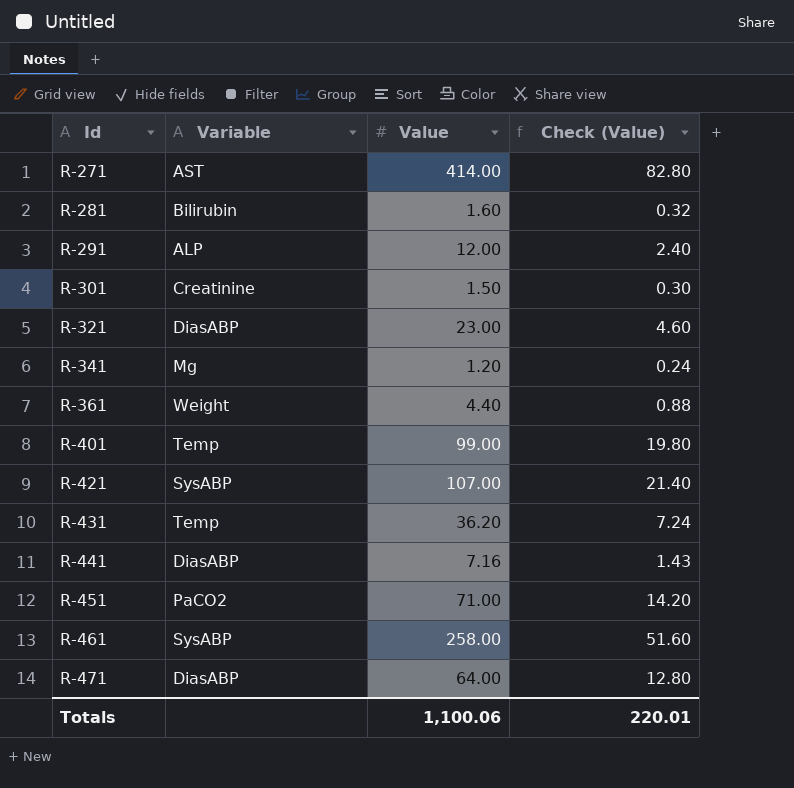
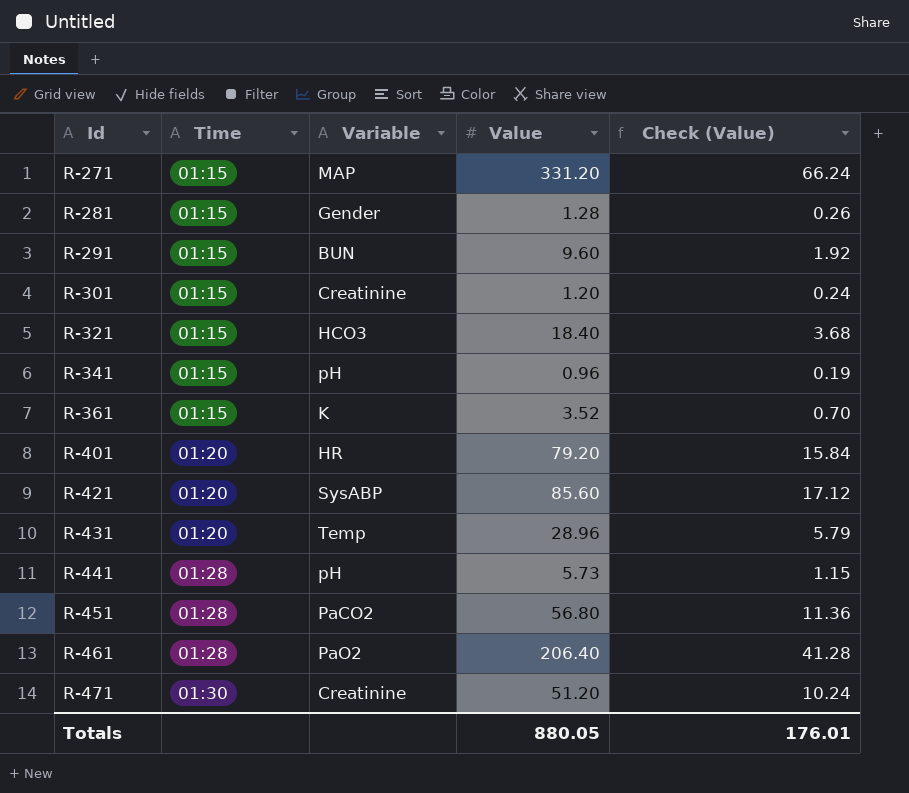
column Time | position: none -> 2
R-271 | Variable: AST -> MAP
R-271 | Value: 414.00 -> 331.20
R-271 | Check (Value): 82.80 -> 66.24
R-281 | Variable: Bilirubin -> Gender
R-281 | Value: 1.60 -> 1.28
R-281 | Check (Value): 0.32 -> 0.26
R-291 | Variable: ALP -> BUN
R-291 | Value: 12.00 -> 9.60
R-291 | Check (Value): 2.40 -> 1.92
R-301 | Value: 1.50 -> 1.20
R-301 | Check (Value): 0.30 -> 0.24
R-321 | Variable: DiasABP -> HCO3
R-321 | Value: 23.00 -> 18.40
R-321 | Check (Value): 4.60 -> 3.68
R-341 | Variable: Mg -> pH
R-341 | Value: 1.20 -> 0.96
R-341 | Check (Value): 0.24 -> 0.19
R-361 | Variable: Weight -> K
R-361 | Value: 4.40 -> 3.52
R-361 | Check (Value): 0.88 -> 0.70
R-401 | Variable: Temp -> HR
R-401 | Value: 99.00 -> 79.20
R-401 | Check (Value): 19.80 -> 15.84
R-421 | Value: 107.00 -> 85.60
R-421 | Check (Value): 21.40 -> 17.12
R-431 | Value: 36.20 -> 28.96
R-431 | Check (Value): 7.24 -> 5.79
R-441 | Variable: DiasABP -> pH
R-441 | Value: 7.16 -> 5.73
R-441 | Check (Value): 1.43 -> 1.15
R-451 | Value: 71.00 -> 56.80
R-451 | Check (Value): 14.20 -> 11.36
R-461 | Variable: SysABP -> PaO2
R-461 | Value: 258.00 -> 206.40
R-461 | Check (Value): 51.60 -> 41.28
R-471 | Variable: DiasABP -> Creatinine
R-471 | Value: 64.00 -> 51.20
R-471 | Check (Value): 12.80 -> 10.24
Totals | Value: 1,100.06 -> 880.05
Totals | Check (Value): 220.01 -> 176.01

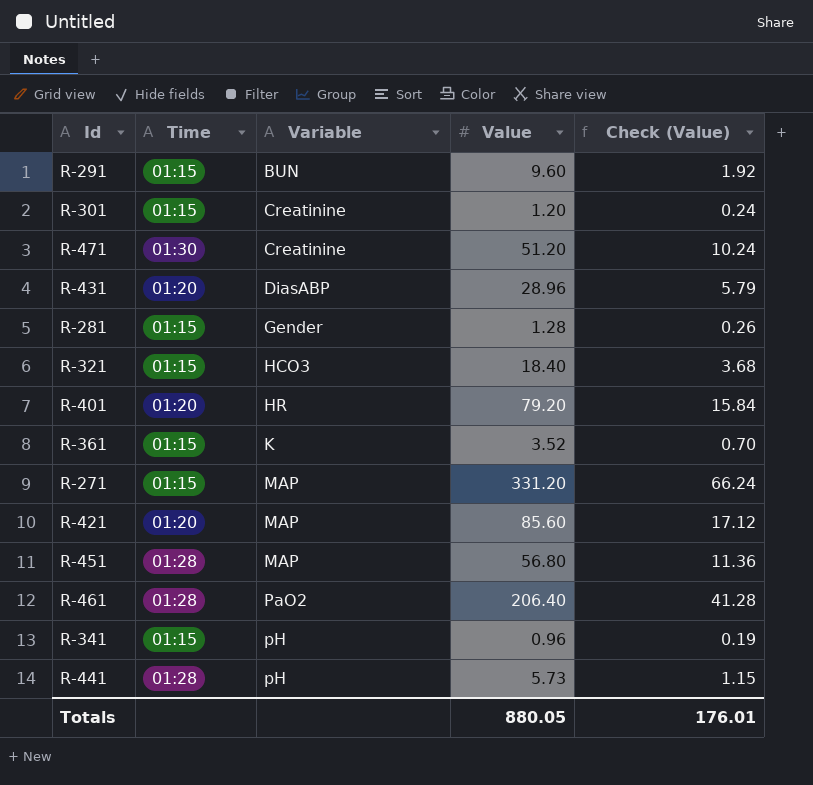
row order: Id ascending -> Variable ascending
R-431 | Variable: Temp -> DiasABP
R-421 | Variable: SysABP -> MAP
R-451 | Variable: PaCO2 -> MAP

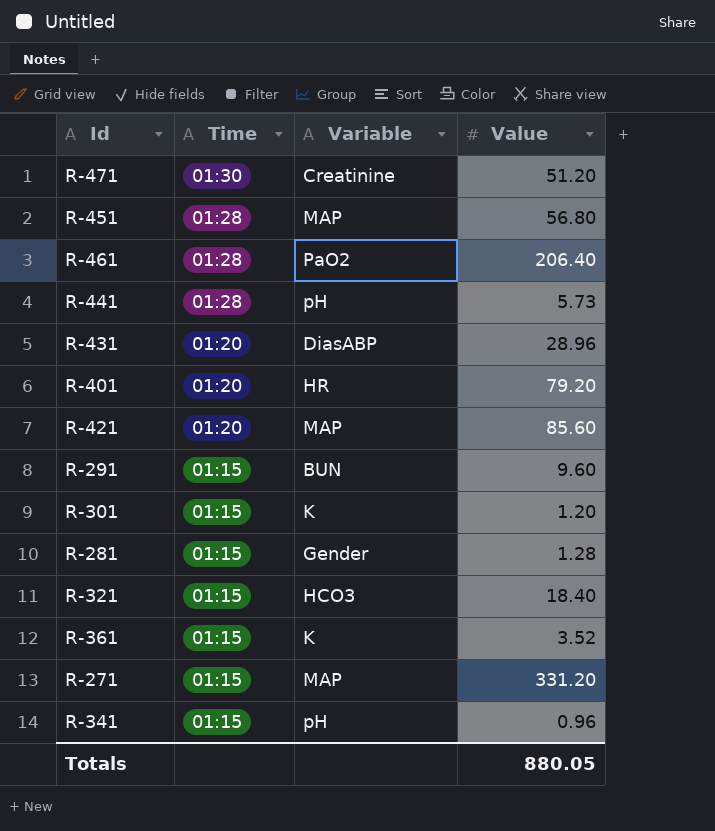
row order: Variable ascending -> Time descending
column Check (Value) | formula: [Value] * 0.2 -> none
R-301 | Variable: Creatinine -> K

